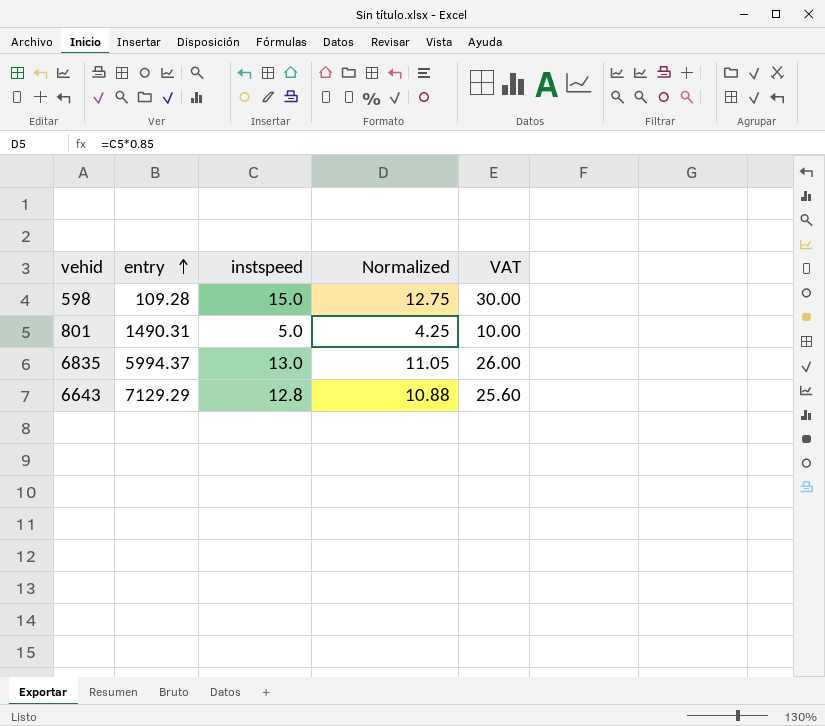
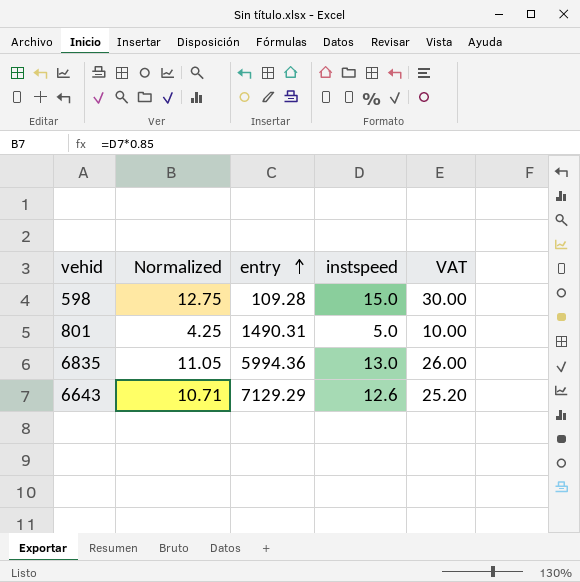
column Normalized | position: 4 -> 2
6835 | entry: 5994.37 -> 5994.36
6643 | Normalized: 10.88 -> 10.71
6643 | instspeed: 12.8 -> 12.6
6643 | VAT: 25.60 -> 25.20

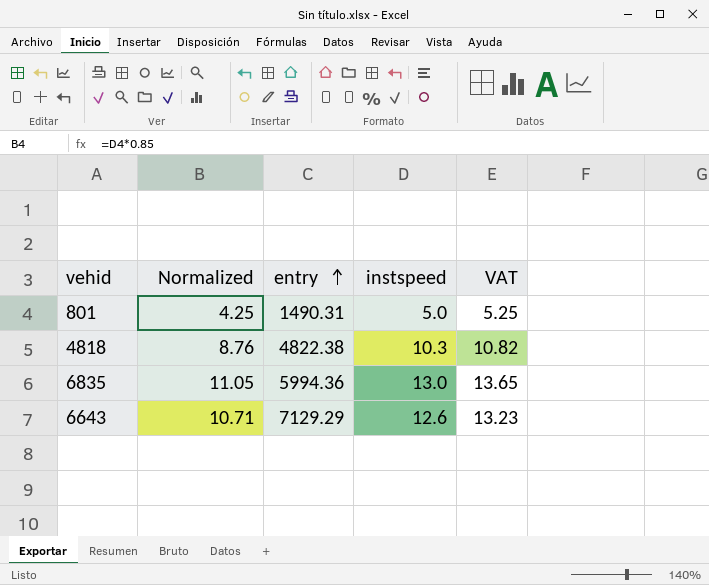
column VAT | formula: [instspeed] * 2 -> [instspeed] * 1.05
row 598: 12.75 | 109.28 | 15.0 | 30.00 -> none
row 4818: none -> 8.76 | 4822.38 | 10.3 | 10.82

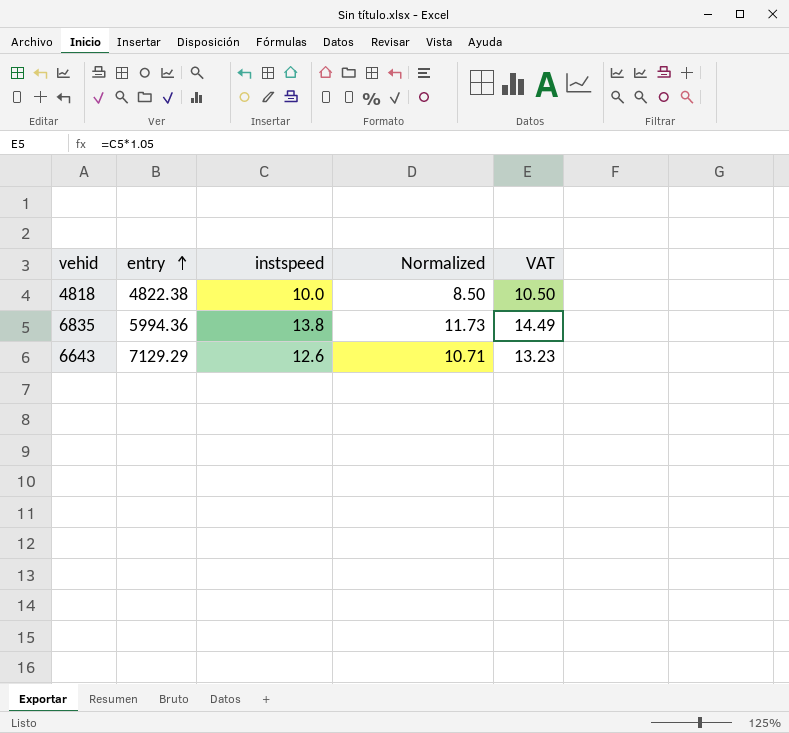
column Normalized | position: 2 -> 4
row 801: 4.25 | 1490.31 | 5.0 | 5.25 -> none
4818 | instspeed: 10.3 -> 10.0
4818 | Normalized: 8.76 -> 8.50
4818 | VAT: 10.82 -> 10.50
6835 | instspeed: 13.0 -> 13.8
6835 | Normalized: 11.05 -> 11.73
6835 | VAT: 13.65 -> 14.49

